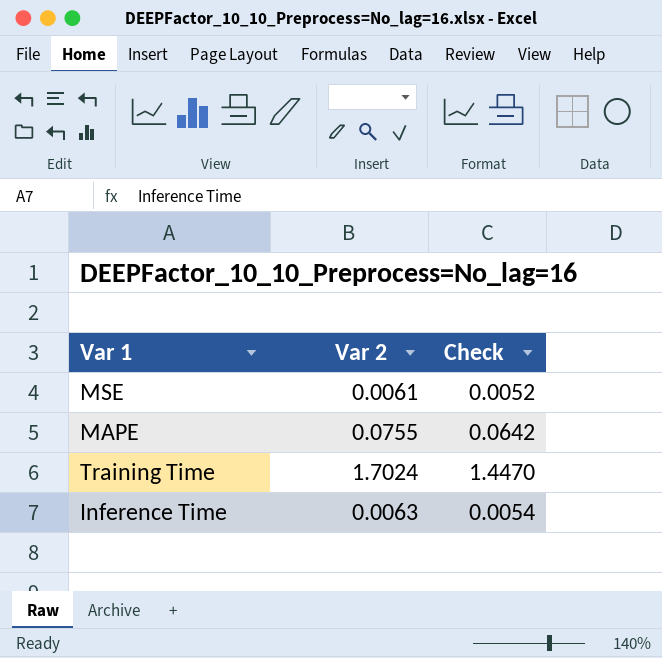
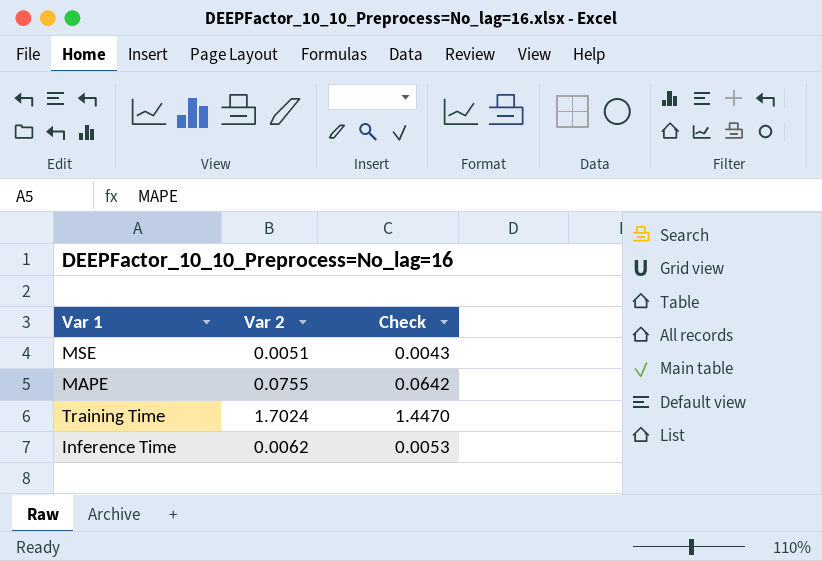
MSE | Var 2: 0.0061 -> 0.0051
MSE | Check: 0.0052 -> 0.0043
Inference Time | Var 2: 0.0063 -> 0.0062
Inference Time | Check: 0.0054 -> 0.0053

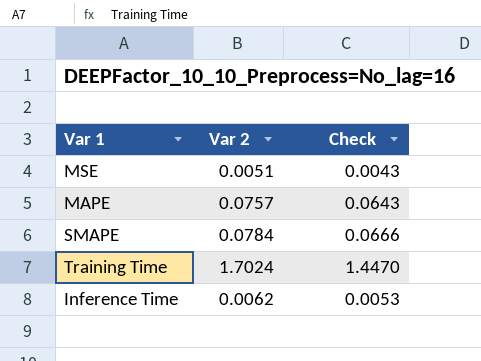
MAPE | Var 2: 0.0755 -> 0.0757
MAPE | Check: 0.0642 -> 0.0643
row SMAPE: none -> 0.0784 | 0.0666

